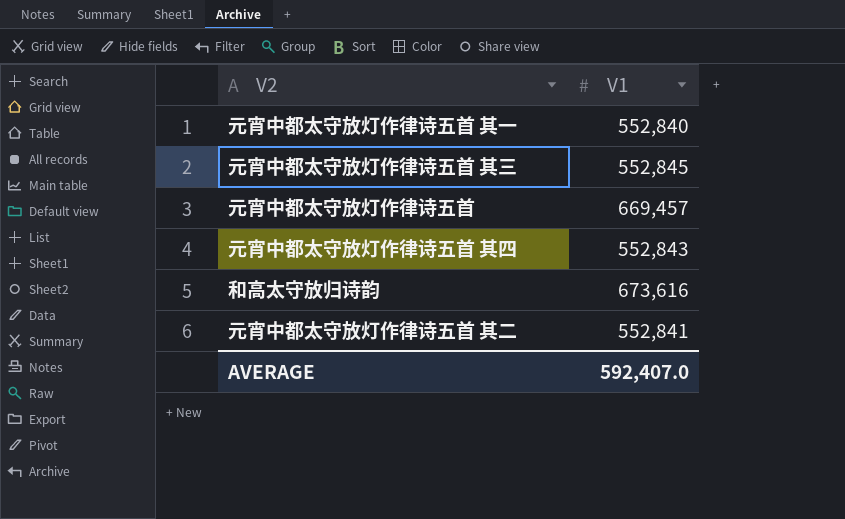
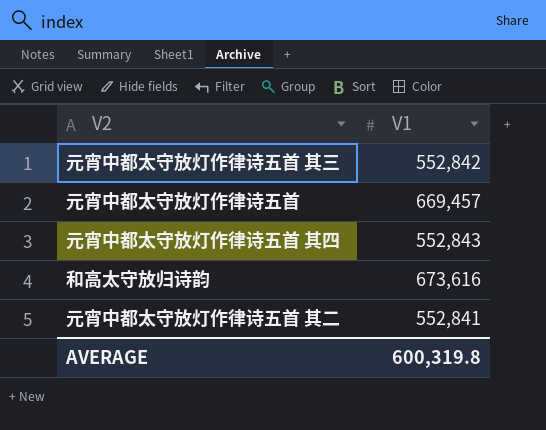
row 元宵中都太守放灯作律诗五首 其一: 552,840 -> none
元宵中都太守放灯作律诗五首 其三 | V1: 552,845 -> 552,842
AVERAGE | V1: 592,407.0 -> 600,319.8

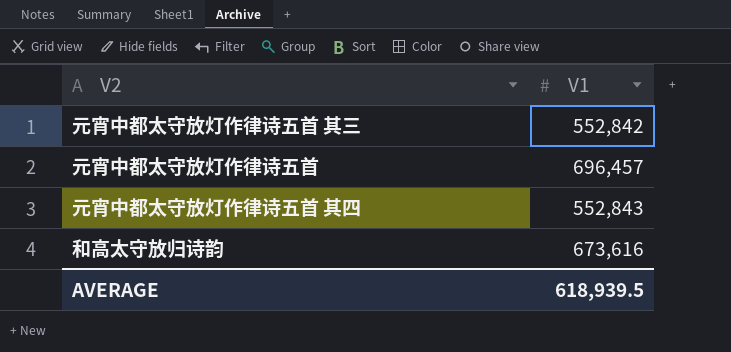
row 元宵中都太守放灯作律诗五首 其二: 552,841 -> none
元宵中都太守放灯作律诗五首 | V1: 669,457 -> 696,457
AVERAGE | V1: 600,319.8 -> 618,939.5

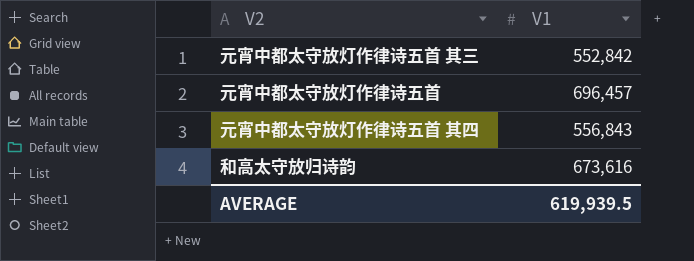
元宵中都太守放灯作律诗五首 其四 | V1: 552,843 -> 556,843
AVERAGE | V1: 618,939.5 -> 619,939.5

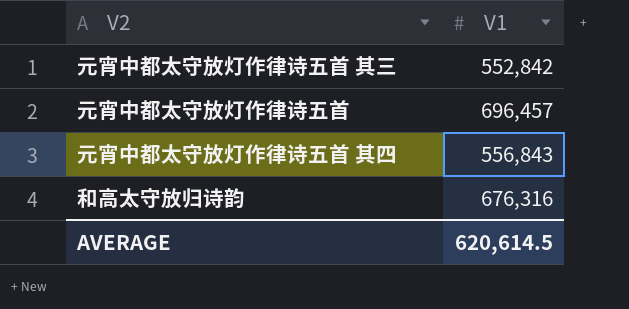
和高太守放归诗韵 | V1: 673,616 -> 676,316
AVERAGE | V1: 619,939.5 -> 620,614.5

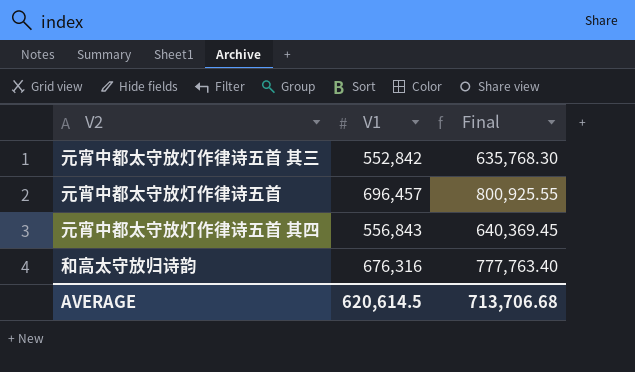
column Final | formula: none -> [V1] * 1.15

